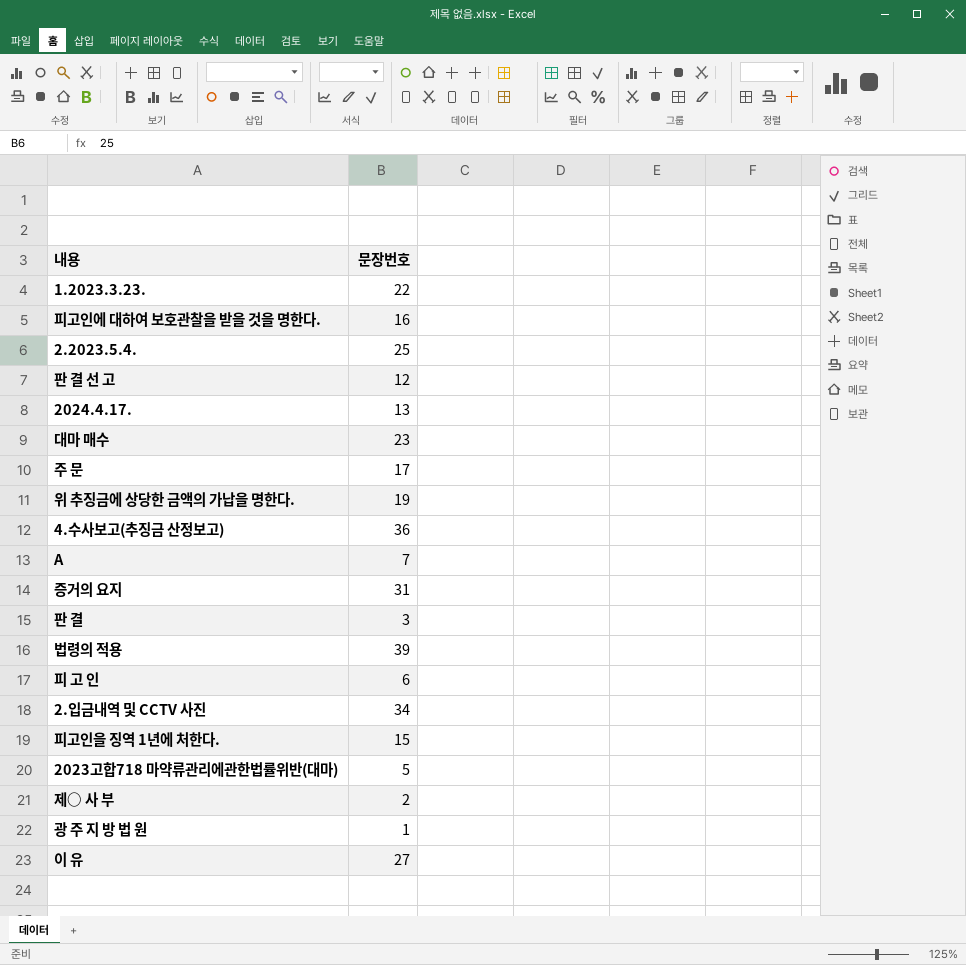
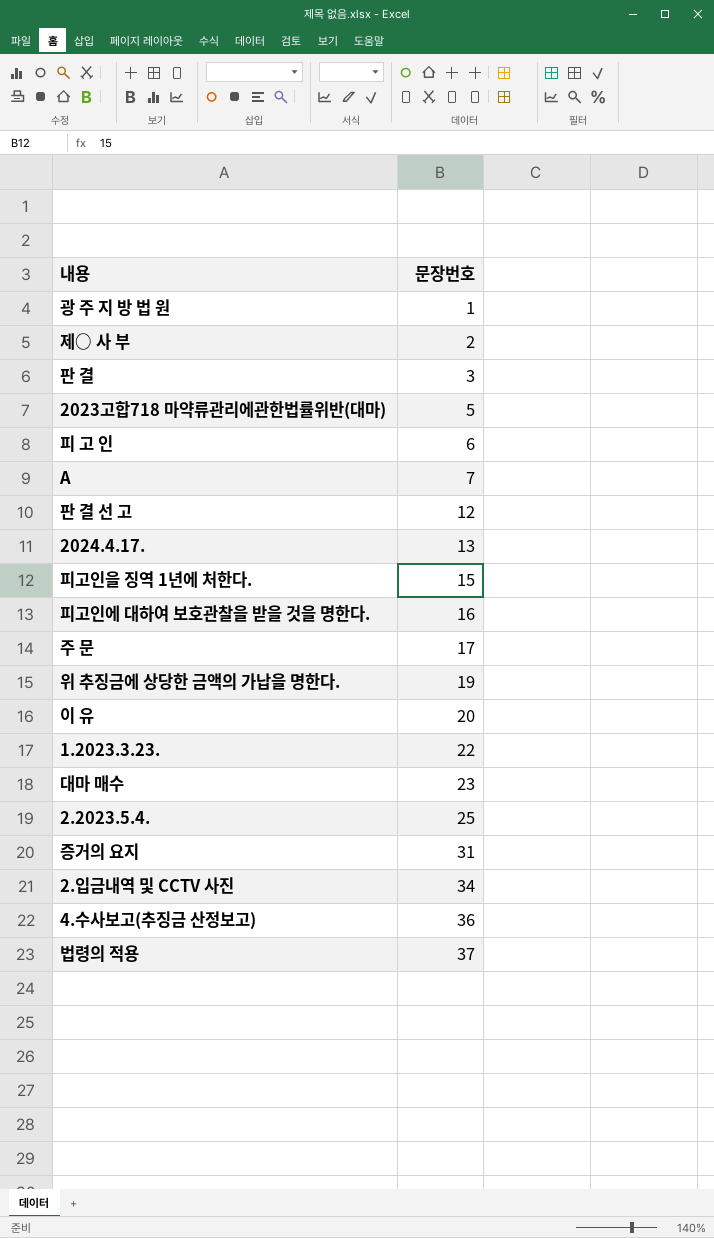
row order: none -> 문장번호 ascending
이 유 | 문장번호: 27 -> 20
법령의 적용 | 문장번호: 39 -> 37

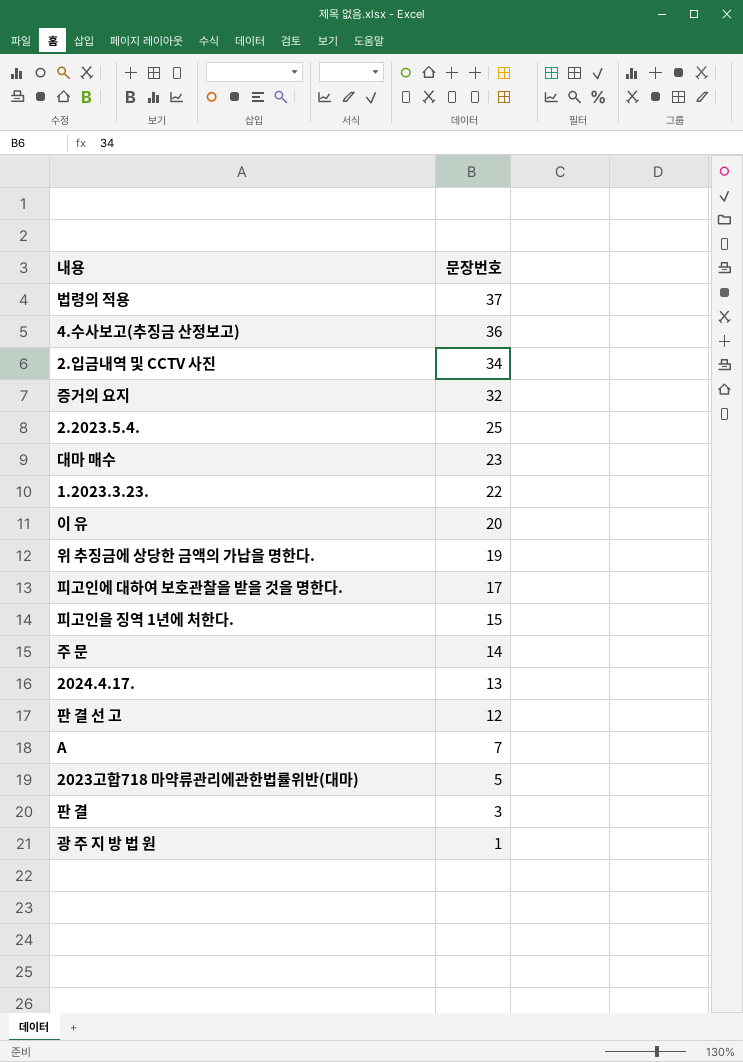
row order: 문장번호 ascending -> 문장번호 descending
row 제○ 사 부: 2 -> none
row 피 고 인: 6 -> none
증거의 요지 | 문장번호: 31 -> 32
피고인에 대하여 보호관찰을 받을 것을 명한다. | 문장번호: 16 -> 17
주 문 | 문장번호: 17 -> 14

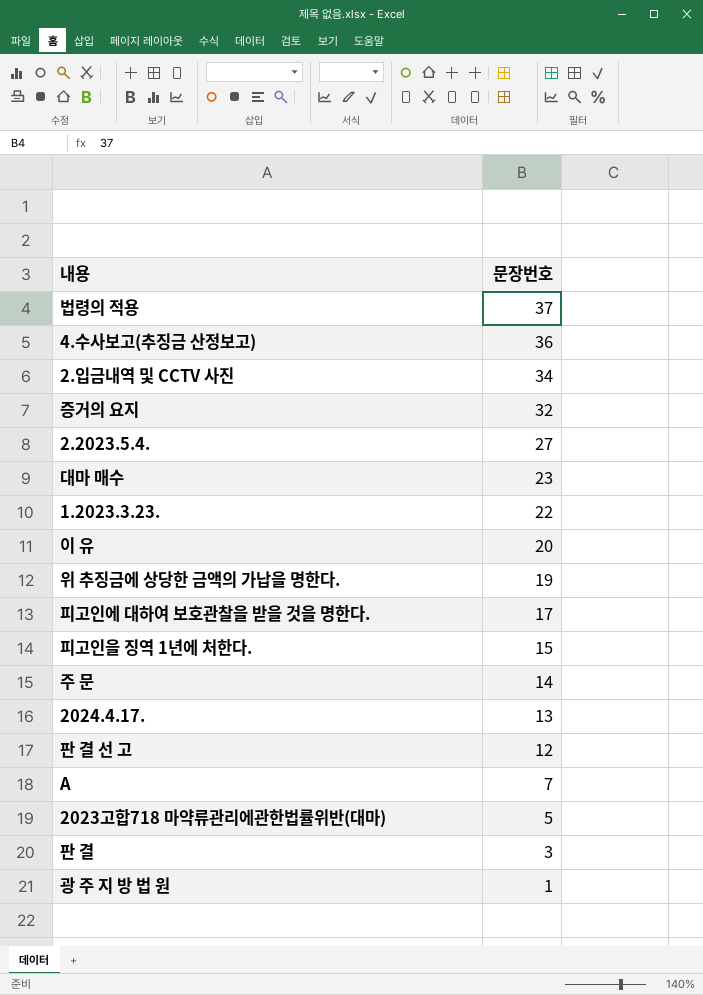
2.2023.5.4. | 문장번호: 25 -> 27

